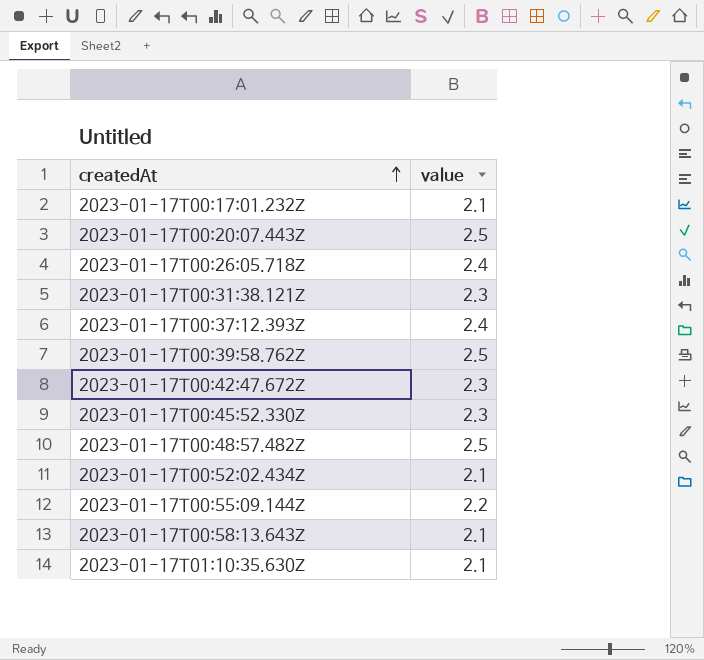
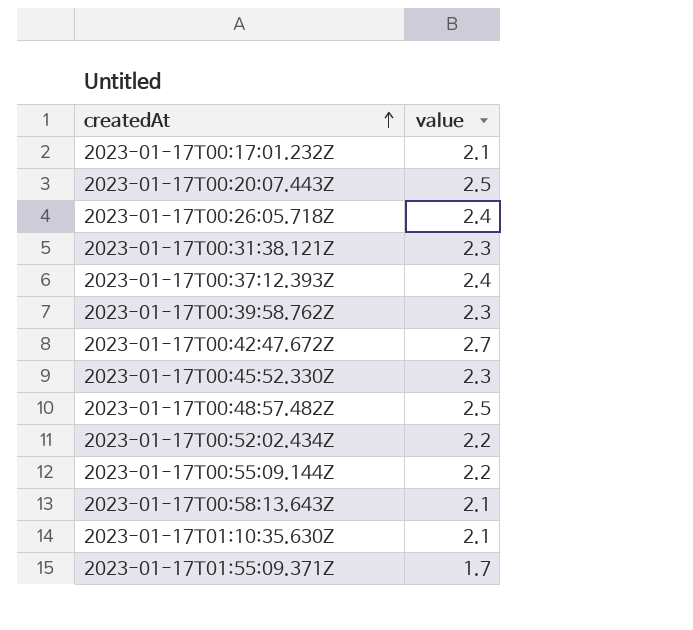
2023-01-17T00:39:58.762Z | value: 2.5 -> 2.3
2023-01-17T00:42:47.672Z | value: 2.3 -> 2.7
2023-01-17T00:52:02.434Z | value: 2.1 -> 2.2
row 2023-01-17T01:55:09.371Z: none -> 1.7

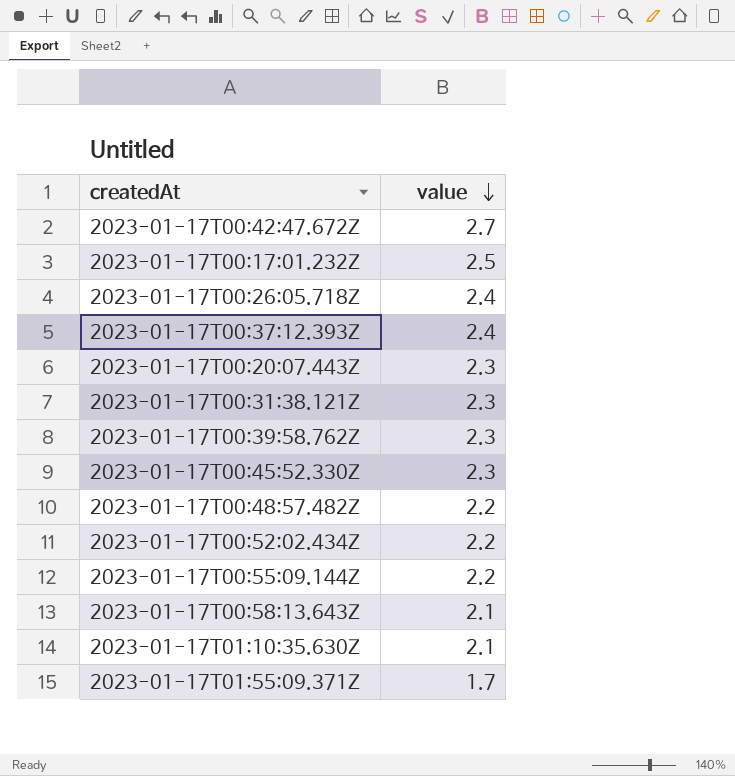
row order: createdAt ascending -> value descending
2023-01-17T00:17:01.232Z | value: 2.1 -> 2.5
2023-01-17T00:20:07.443Z | value: 2.5 -> 2.3
2023-01-17T00:48:57.482Z | value: 2.5 -> 2.2

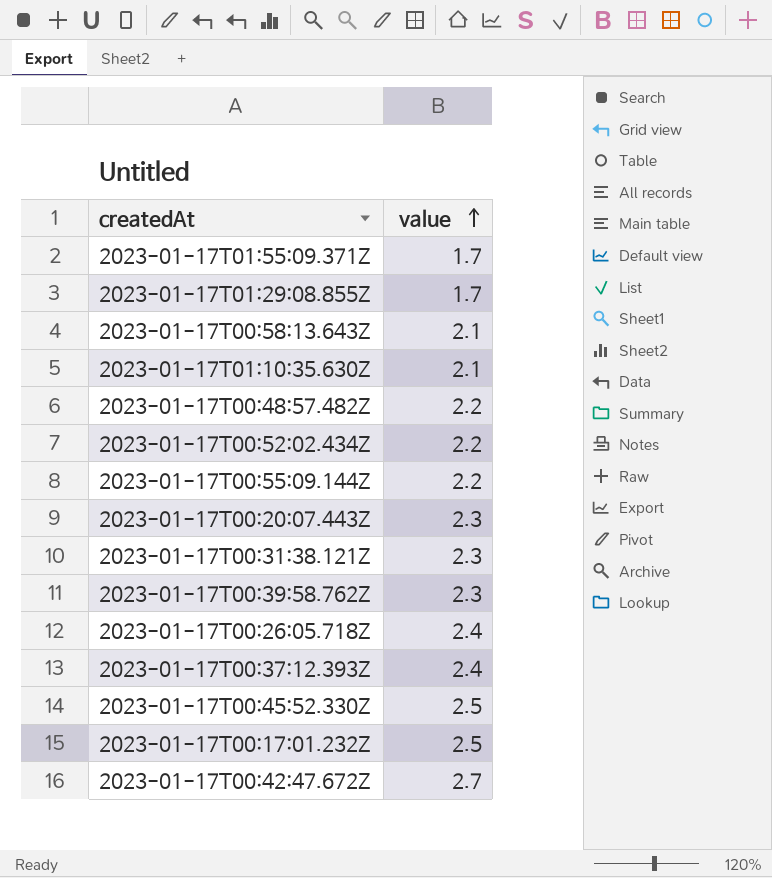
row order: value descending -> value ascending
row 2023-01-17T01:29:08.855Z: none -> 1.7
2023-01-17T00:45:52.330Z | value: 2.3 -> 2.5

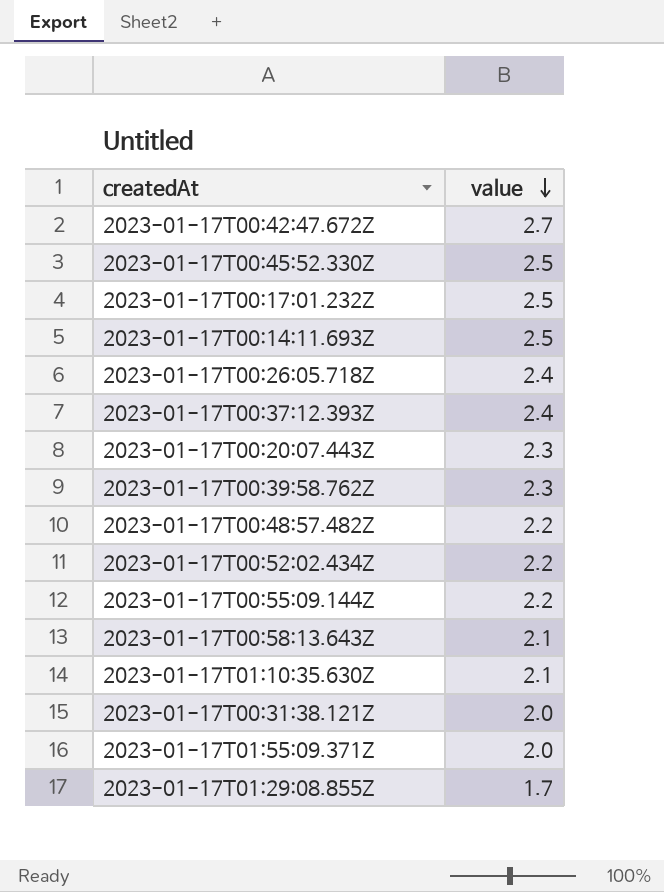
row order: value ascending -> value descending
row 2023-01-17T00:14:11.693Z: none -> 2.5
2023-01-17T00:31:38.121Z | value: 2.3 -> 2.0
2023-01-17T01:55:09.371Z | value: 1.7 -> 2.0

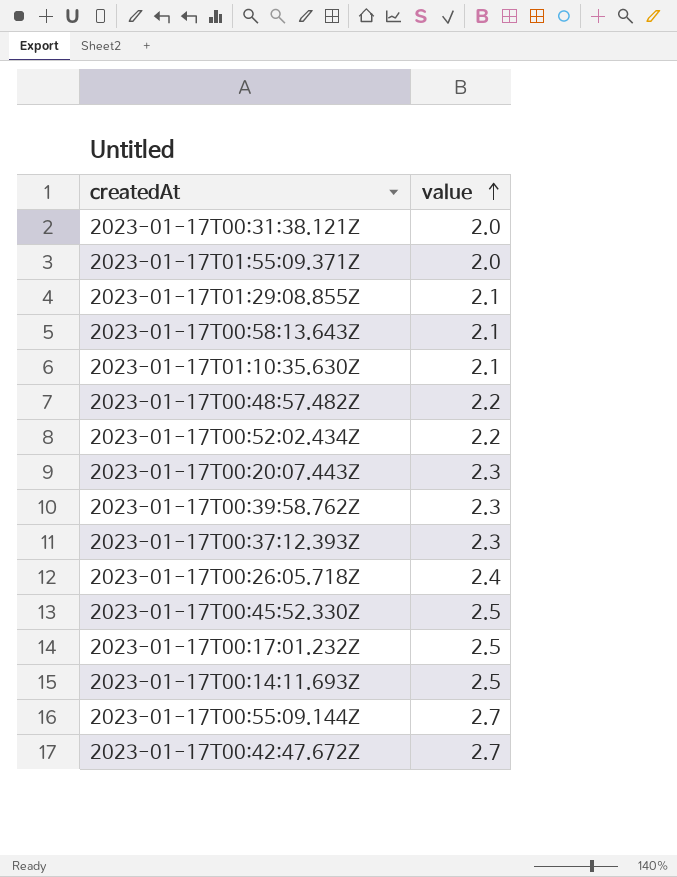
row order: value descending -> value ascending
2023-01-17T01:29:08.855Z | value: 1.7 -> 2.1
2023-01-17T00:37:12.393Z | value: 2.4 -> 2.3
2023-01-17T00:55:09.144Z | value: 2.2 -> 2.7

